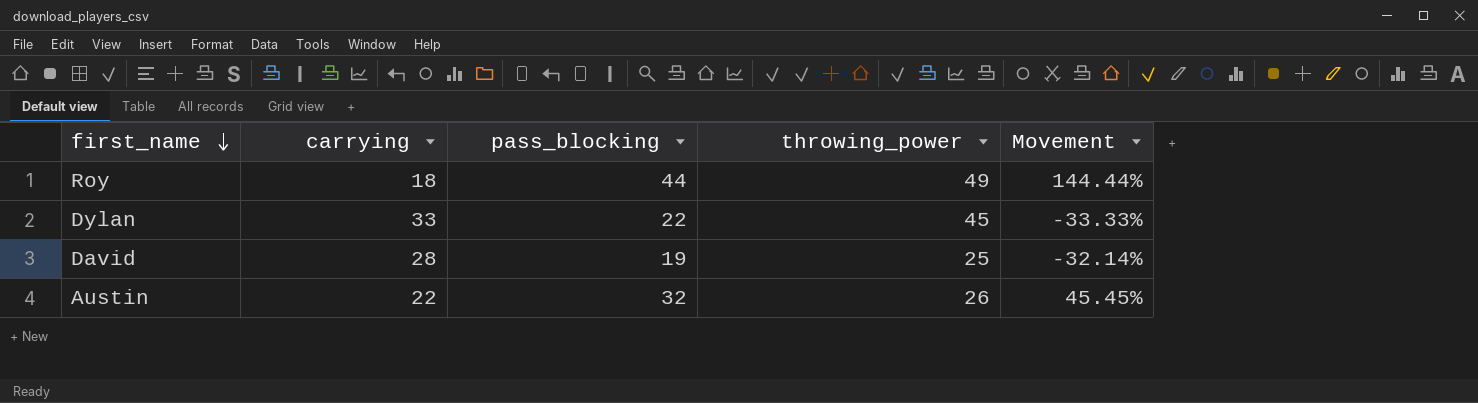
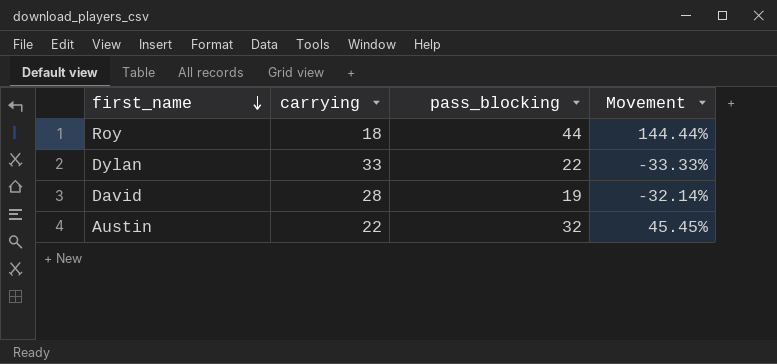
column throwing_power | position: 4 -> none

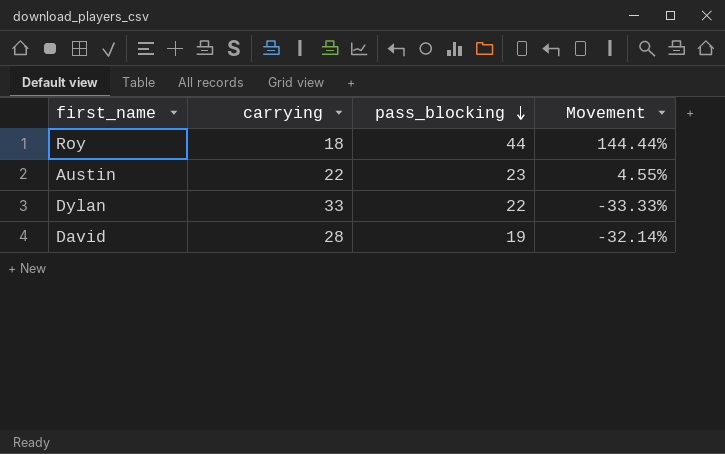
row order: first_name descending -> pass_blocking descending
Austin | pass_blocking: 32 -> 23
Austin | Movement: 45.45% -> 4.55%

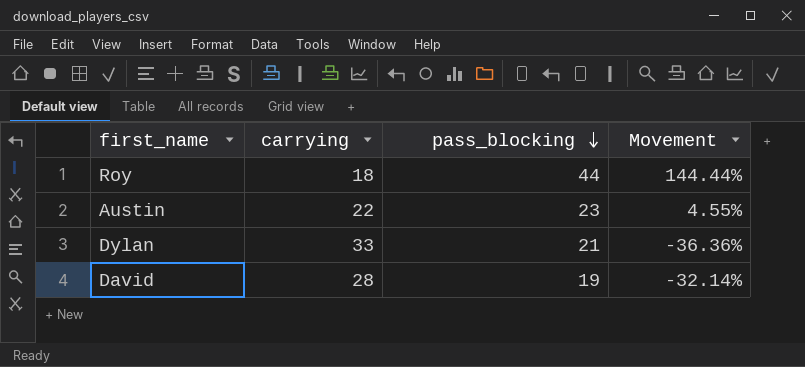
Dylan | pass_blocking: 22 -> 21
Dylan | Movement: -33.33% -> -36.36%

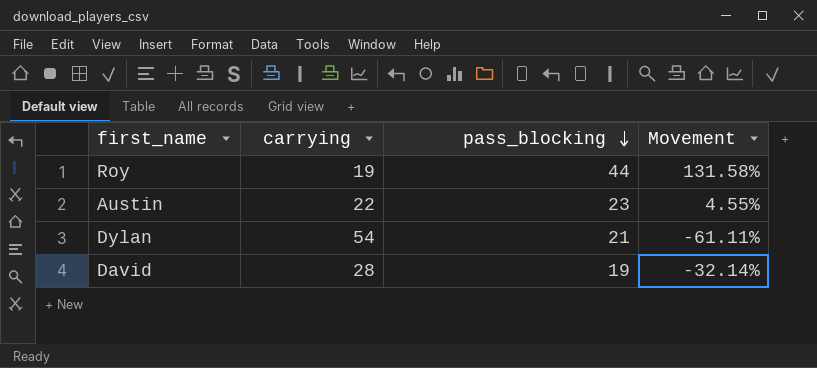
Roy | carrying: 18 -> 19
Roy | Movement: 144.44% -> 131.58%
Dylan | carrying: 33 -> 54
Dylan | Movement: -36.36% -> -61.11%

